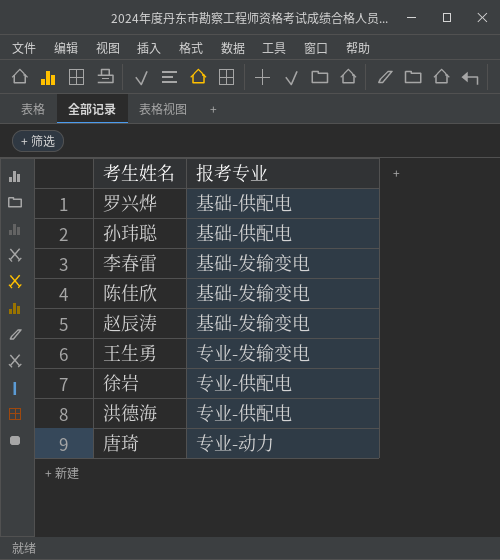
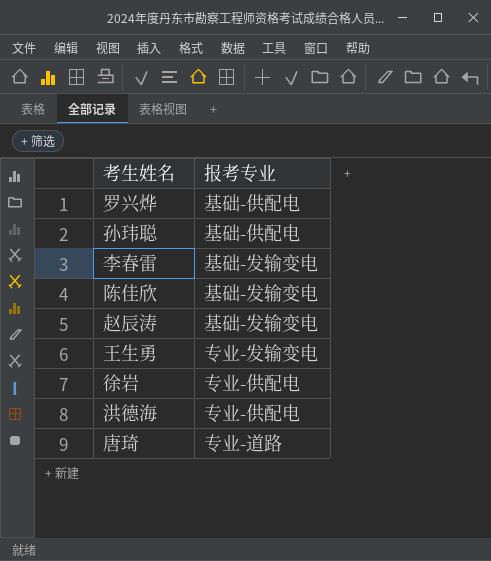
唐琦 | 报考专业: 专业-动力 -> 专业-道路

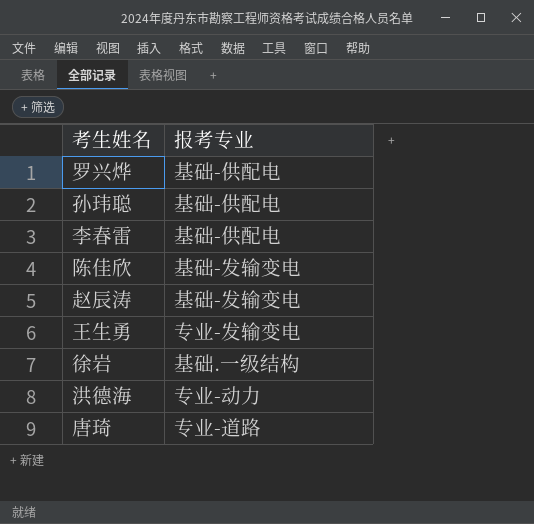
李春雷 | 报考专业: 基础-发输变电 -> 基础-供配电
徐岩 | 报考专业: 专业-供配电 -> 基础.一级结构
洪德海 | 报考专业: 专业-供配电 -> 专业-动力

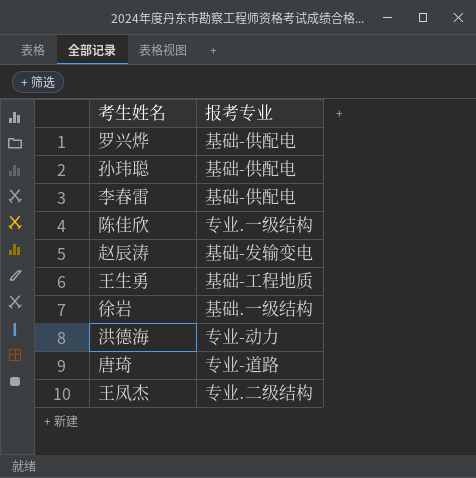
陈佳欣 | 报考专业: 基础-发输变电 -> 专业.一级结构
王生勇 | 报考专业: 专业-发输变电 -> 基础-工程地质
row 王凤杰: none -> 专业.二级结构

